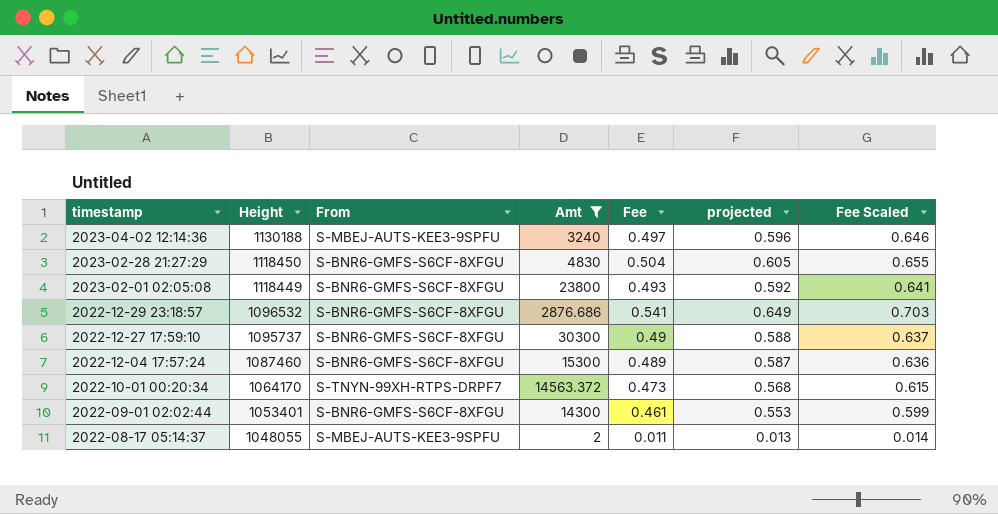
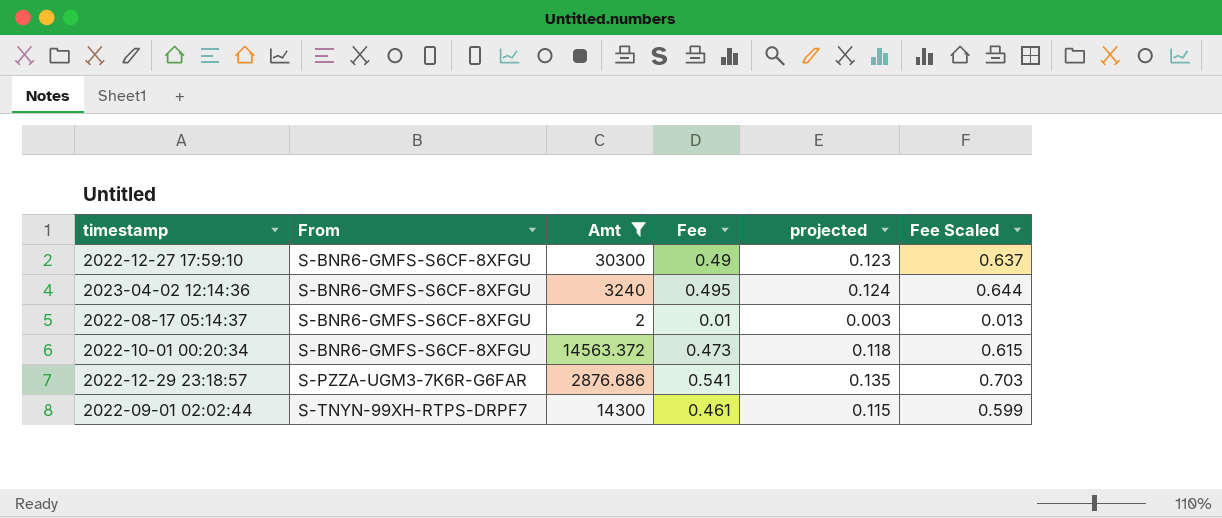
row order: timestamp descending -> From ascending
column Height | position: 2 -> none
column projected | formula: [Fee] * 1.2 -> [Fee] * 0.25
row 2023-02-28 21:27:29: 1118450 | S-BNR6-GMFS-S6CF-8XFGU | 4830 | 0.504 | 0.605 | 0.655 -> none
row 2023-02-01 02:05:08: 1118449 | S-BNR6-GMFS-S6CF-8XFGU | 23800 | 0.493 | 0.592 | 0.641 -> none
row 2022-12-04 17:57:24: 1087460 | S-BNR6-GMFS-S6CF-8XFGU | 15300 | 0.489 | 0.587 | 0.636 -> none
2023-04-02 12:14:36 | From: S-MBEJ-AUTS-KEE3-9SPFU -> S-BNR6-GMFS-S6CF-8XFGU
2023-04-02 12:14:36 | Fee: 0.497 -> 0.495
2023-04-02 12:14:36 | Fee Scaled: 0.646 -> 0.644
2022-08-17 05:14:37 | From: S-MBEJ-AUTS-KEE3-9SPFU -> S-BNR6-GMFS-S6CF-8XFGU
2022-08-17 05:14:37 | Fee: 0.011 -> 0.01
2022-08-17 05:14:37 | Fee Scaled: 0.014 -> 0.013
2022-10-01 00:20:34 | From: S-TNYN-99XH-RTPS-DRPF7 -> S-BNR6-GMFS-S6CF-8XFGU
2022-12-29 23:18:57 | From: S-BNR6-GMFS-S6CF-8XFGU -> S-PZZA-UGM3-7K6R-G6FAR
2022-09-01 02:02:44 | From: S-BNR6-GMFS-S6CF-8XFGU -> S-TNYN-99XH-RTPS-DRPF7

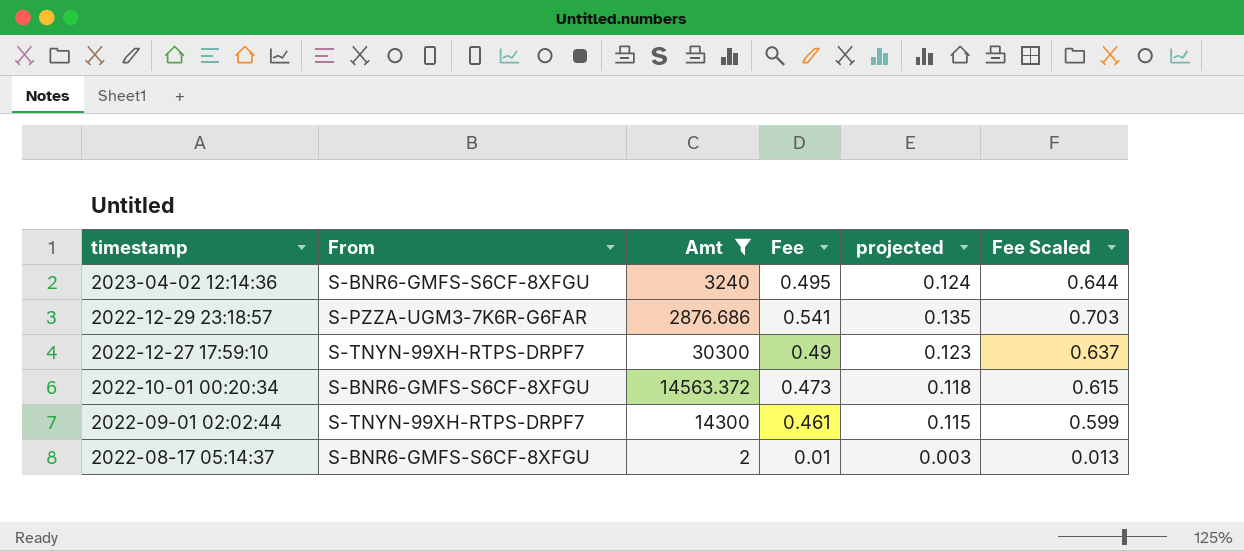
row order: From ascending -> timestamp descending
2022-12-27 17:59:10 | From: S-BNR6-GMFS-S6CF-8XFGU -> S-TNYN-99XH-RTPS-DRPF7

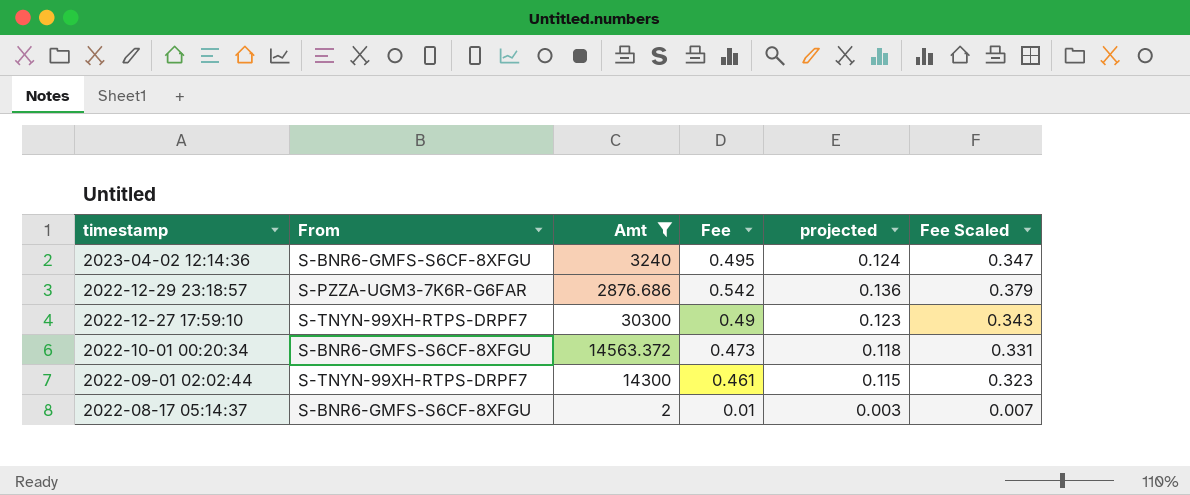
column Fee Scaled | formula: [Fee] * 1.3 -> [Fee] * 0.7
2022-12-29 23:18:57 | Fee: 0.541 -> 0.542
2022-12-29 23:18:57 | projected: 0.135 -> 0.136

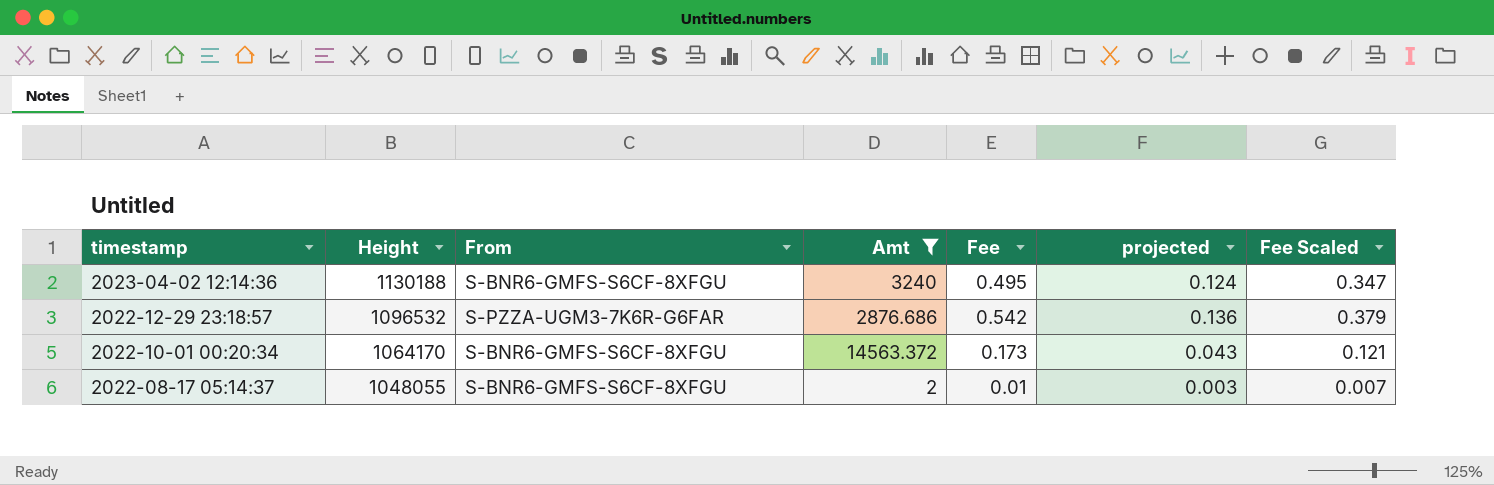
column Height | position: none -> 2
row 2022-12-27 17:59:10: S-TNYN-99XH-RTPS-DRPF7 | 30300 | 0.49 | 0.123 | 0.343 -> none
row 2022-09-01 02:02:44: S-TNYN-99XH-RTPS-DRPF7 | 14300 | 0.461 | 0.115 | 0.323 -> none
2022-10-01 00:20:34 | Fee: 0.473 -> 0.173
2022-10-01 00:20:34 | projected: 0.118 -> 0.043
2022-10-01 00:20:34 | Fee Scaled: 0.331 -> 0.121

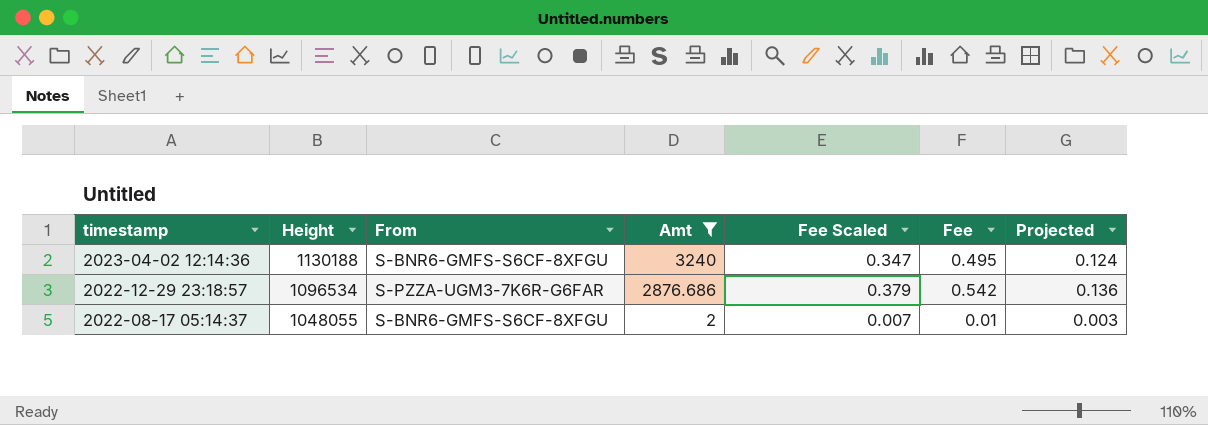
column Fee Scaled | position: 7 -> 5
column name: projected -> Projected
row 2022-10-01 00:20:34: 1064170 | S-BNR6-GMFS-S6CF-8XFGU | 14563.372 | 0.173 | 0.043 | 0.121 -> none
2022-12-29 23:18:57 | Height: 1096532 -> 1096534

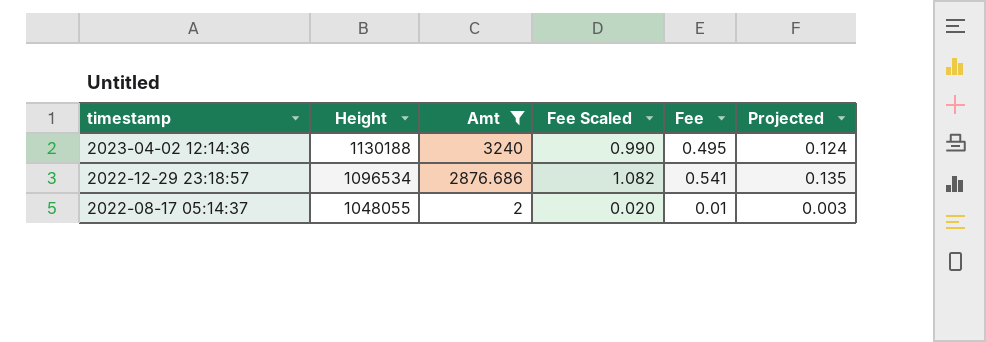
column From | position: 3 -> none
column Fee Scaled | formula: [Fee] * 0.7 -> [Fee] * 2
2022-12-29 23:18:57 | Fee: 0.542 -> 0.541
2022-12-29 23:18:57 | Projected: 0.136 -> 0.135

